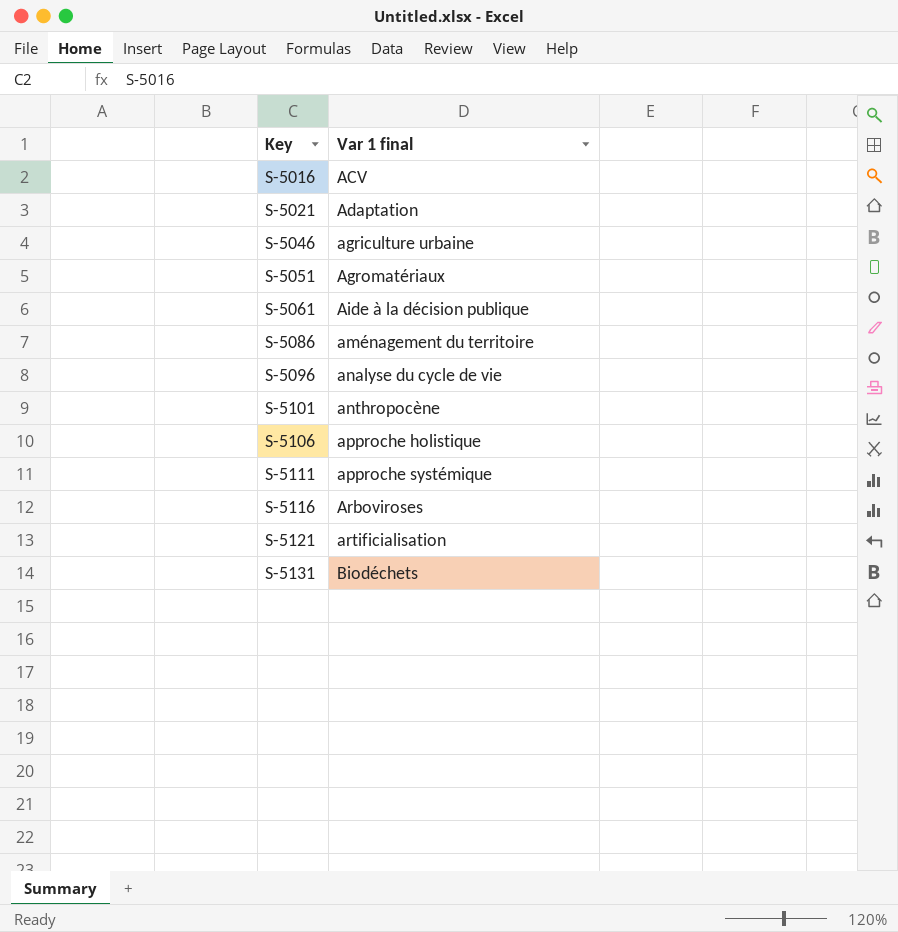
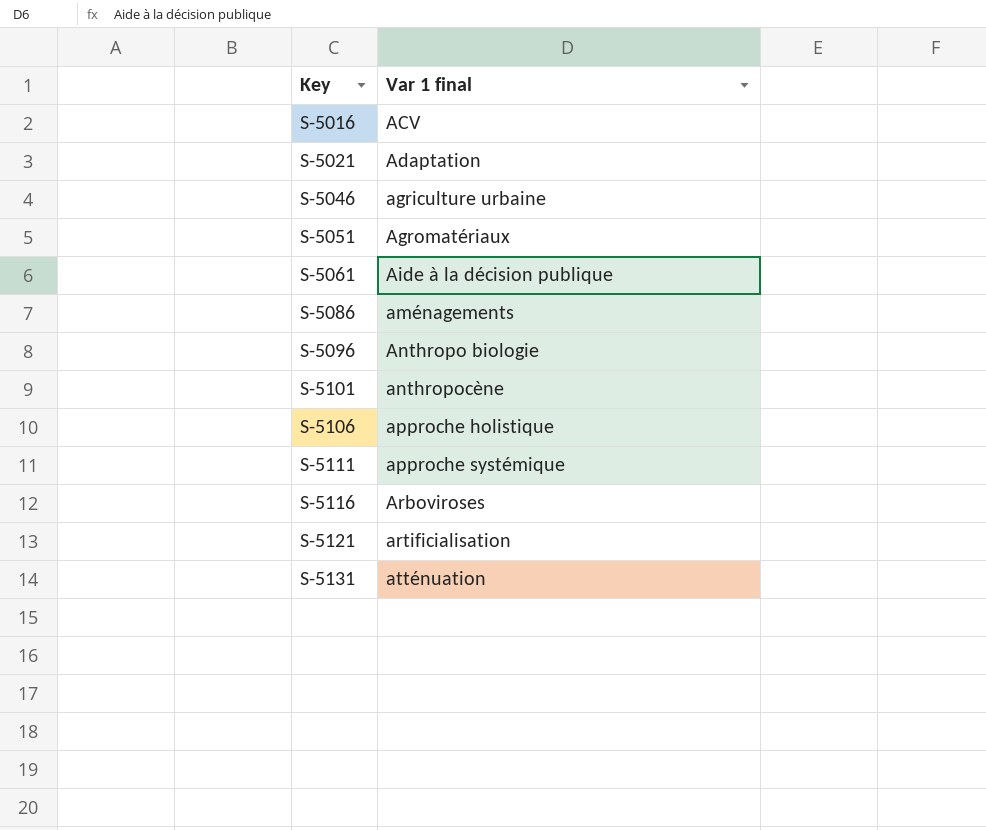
S-5086 | Var 1 final: aménagement du territoire -> aménagements
S-5096 | Var 1 final: analyse du cycle de vie -> Anthropo biologie
S-5131 | Var 1 final: Biodéchets -> atténuation

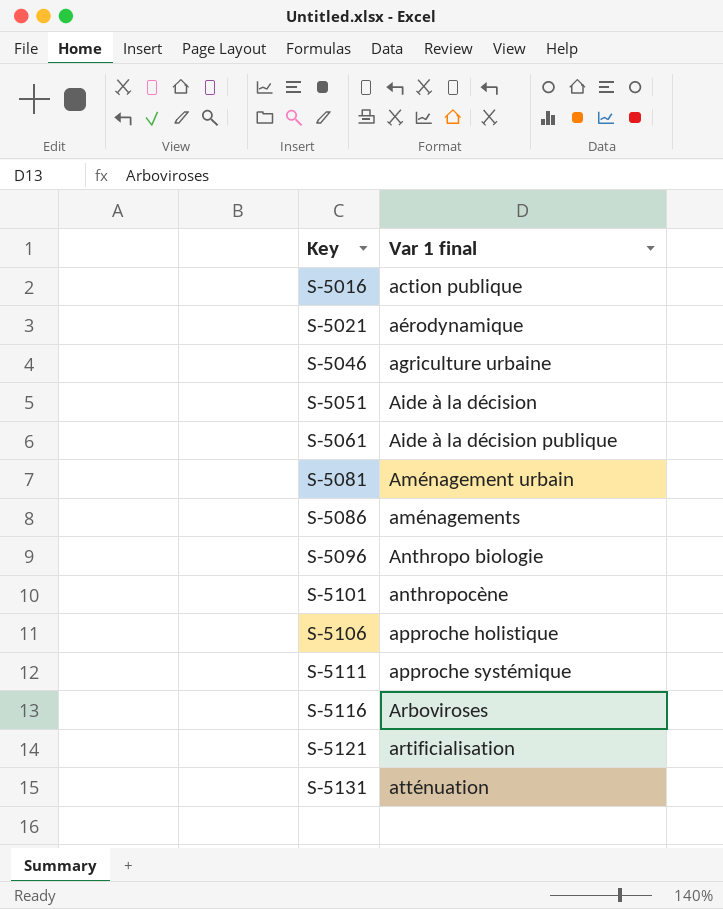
S-5016 | Var 1 final: ACV -> action publique
S-5021 | Var 1 final: Adaptation -> aérodynamique
S-5051 | Var 1 final: Agromatériaux -> Aide à la décision
row S-5081: none -> Aménagement urbain

